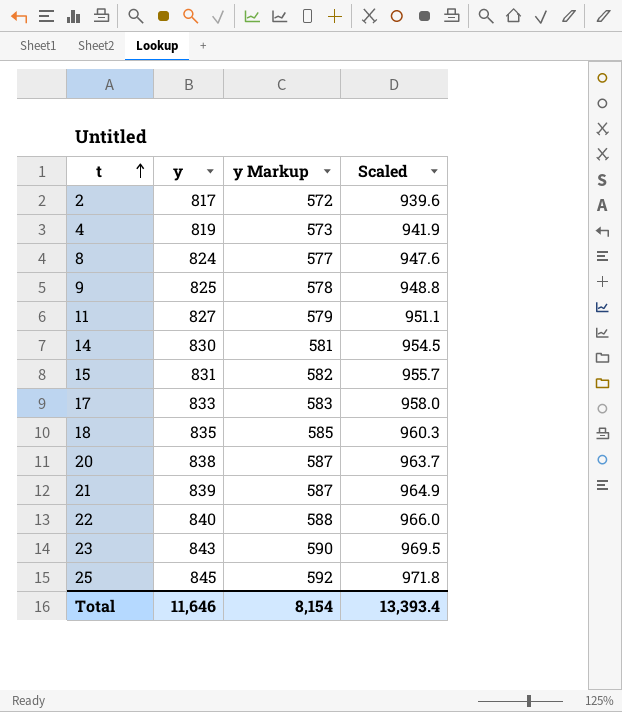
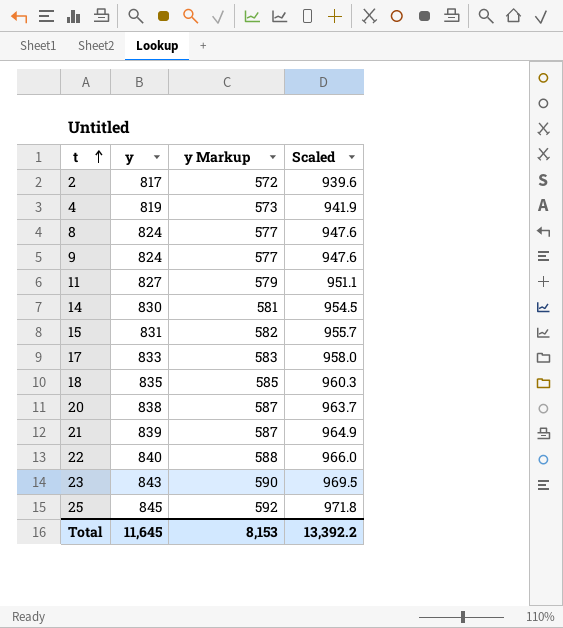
9 | y: 825 -> 824
9 | y Markup: 578 -> 577
9 | Scaled: 948.8 -> 947.6
Total | y: 11,646 -> 11,645
Total | y Markup: 8,154 -> 8,153
Total | Scaled: 13,393.4 -> 13,392.2

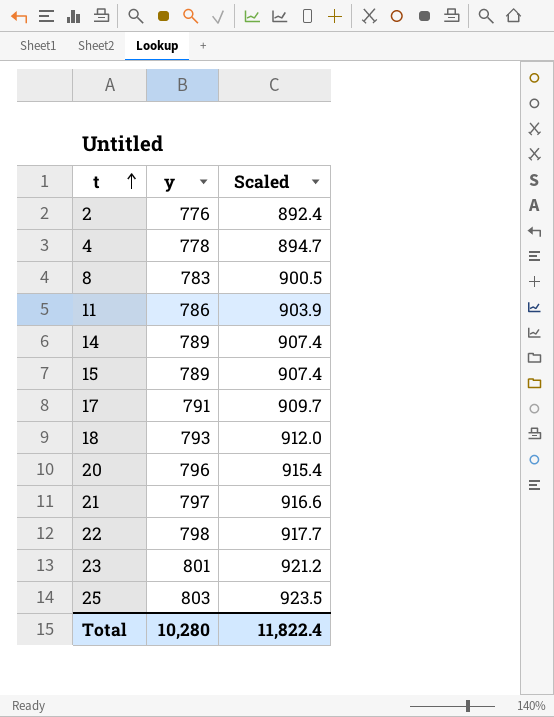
column y Markup | formula: [y] * 0.7 -> none
row 9: 824 | 577 | 947.6 -> none
2 | y: 817 -> 776
2 | Scaled: 939.6 -> 892.4
4 | y: 819 -> 778
4 | Scaled: 941.9 -> 894.7
8 | y: 824 -> 783
8 | Scaled: 947.6 -> 900.5
11 | y: 827 -> 786
11 | Scaled: 951.1 -> 903.9
14 | y: 830 -> 789
14 | Scaled: 954.5 -> 907.4
15 | y: 831 -> 789
15 | Scaled: 955.7 -> 907.4
17 | y: 833 -> 791
17 | Scaled: 958.0 -> 909.7
18 | y: 835 -> 793
18 | Scaled: 960.3 -> 912.0
20 | y: 838 -> 796
20 | Scaled: 963.7 -> 915.4
21 | y: 839 -> 797
21 | Scaled: 964.9 -> 916.6
22 | y: 840 -> 798
22 | Scaled: 966.0 -> 917.7
23 | y: 843 -> 801
23 | Scaled: 969.5 -> 921.2
25 | y: 845 -> 803
25 | Scaled: 971.8 -> 923.5
Total | y: 11,645 -> 10,280
Total | Scaled: 13,392.2 -> 11,822.4

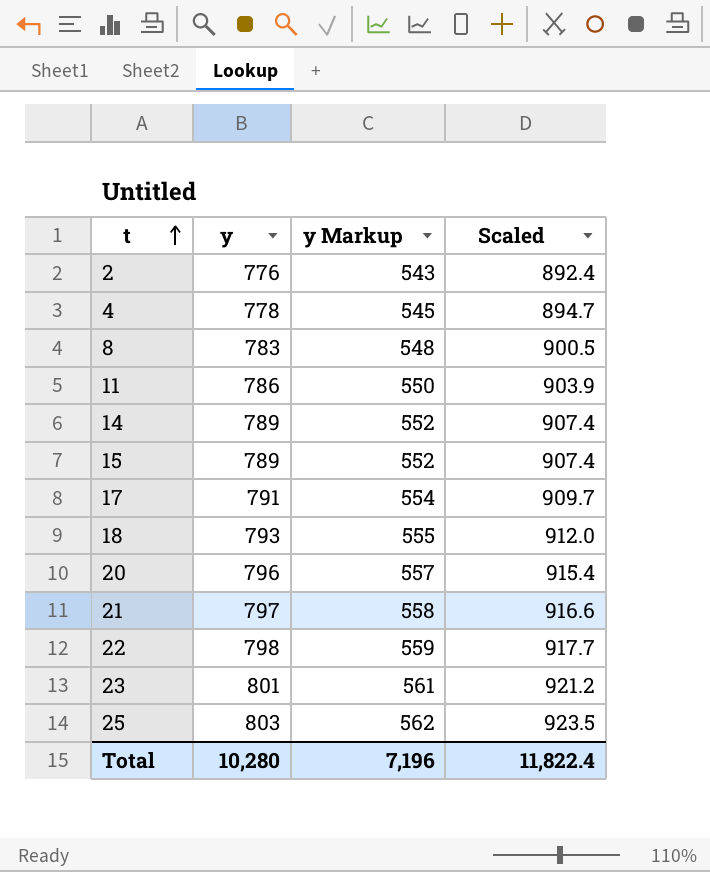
column y Markup | formula: none -> [y] * 0.7

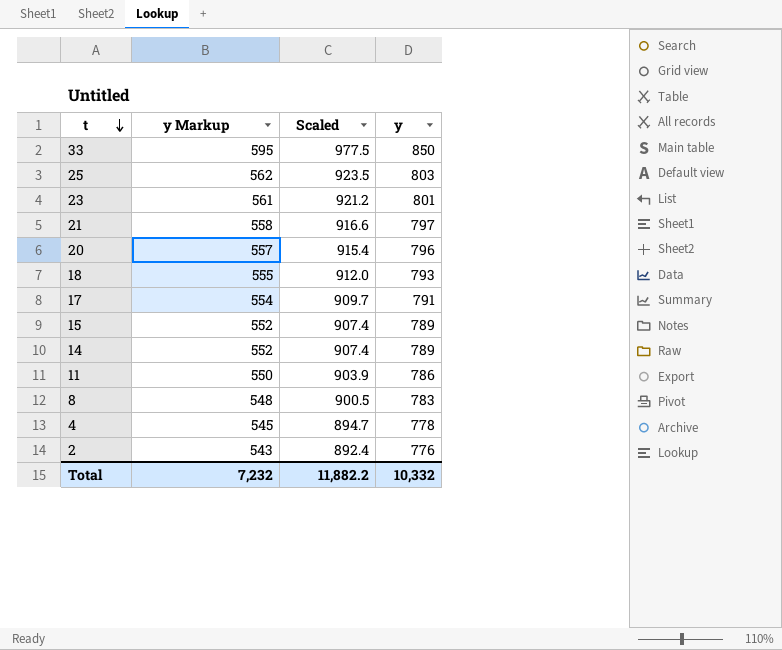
row order: t ascending -> t descending
column y | position: 2 -> 4
row 22: 798 | 559 | 917.7 -> none
row 33: none -> 595 | 977.5 | 850
Total | y Markup: 7,196 -> 7,232
Total | Scaled: 11,822.4 -> 11,882.2
Total | y: 10,280 -> 10,332

